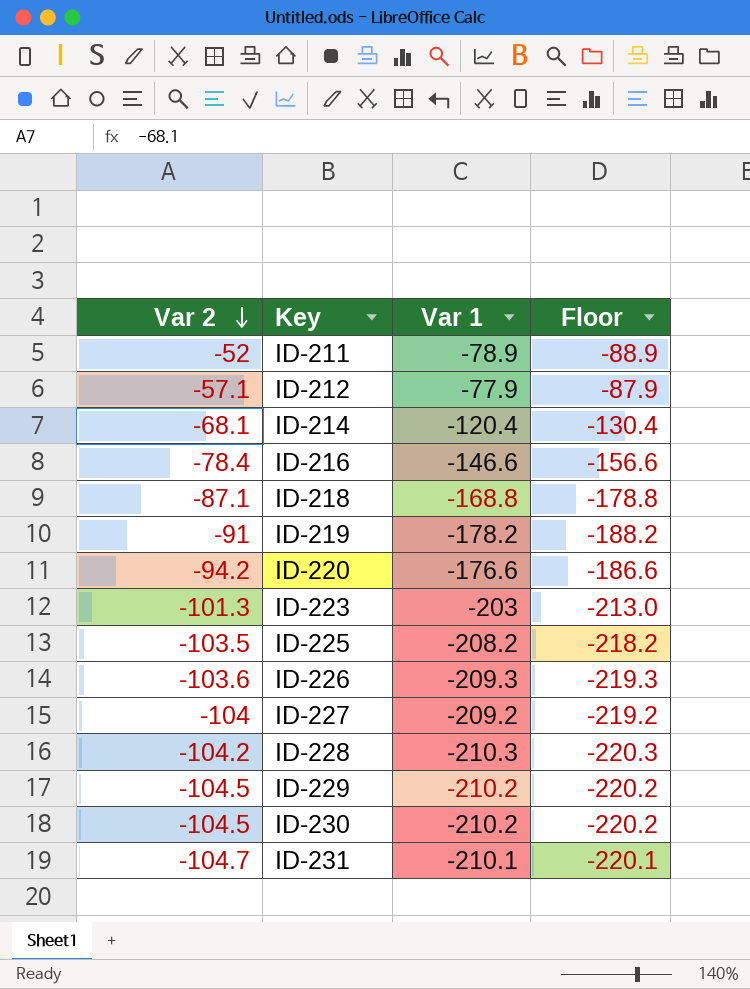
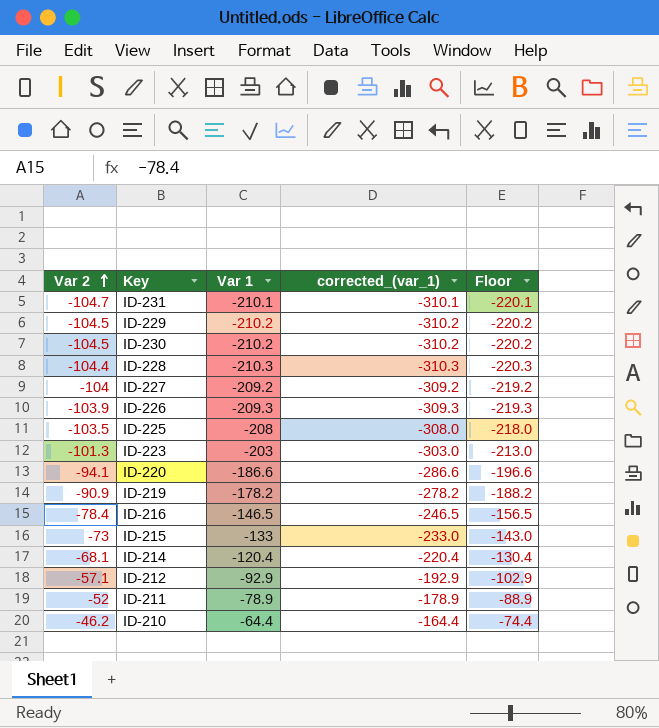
row order: Var 2 descending -> Var 2 ascending
column corrected_(var_1) | formula: none -> [Var 1] - 100
row ID-218: -87.1 | -168.8 | -178.8 -> none
ID-228 | Var 2: -104.2 -> -104.4
ID-226 | Var 2: -103.6 -> -103.9
ID-225 | Var 1: -208.2 -> -208
ID-225 | Floor: -218.2 -> -218.0
ID-220 | Var 2: -94.2 -> -94.1
ID-220 | Var 1: -176.6 -> -186.6
ID-220 | Floor: -186.6 -> -196.6
ID-219 | Var 2: -91 -> -90.9
ID-216 | Var 1: -146.6 -> -146.5
ID-216 | Floor: -156.6 -> -156.5
row ID-215: none -> -73 | -133 | -233.0 | -143.0
ID-212 | Var 1: -77.9 -> -92.9
ID-212 | Floor: -87.9 -> -102.9
row ID-210: none -> -46.2 | -64.4 | -164.4 | -74.4

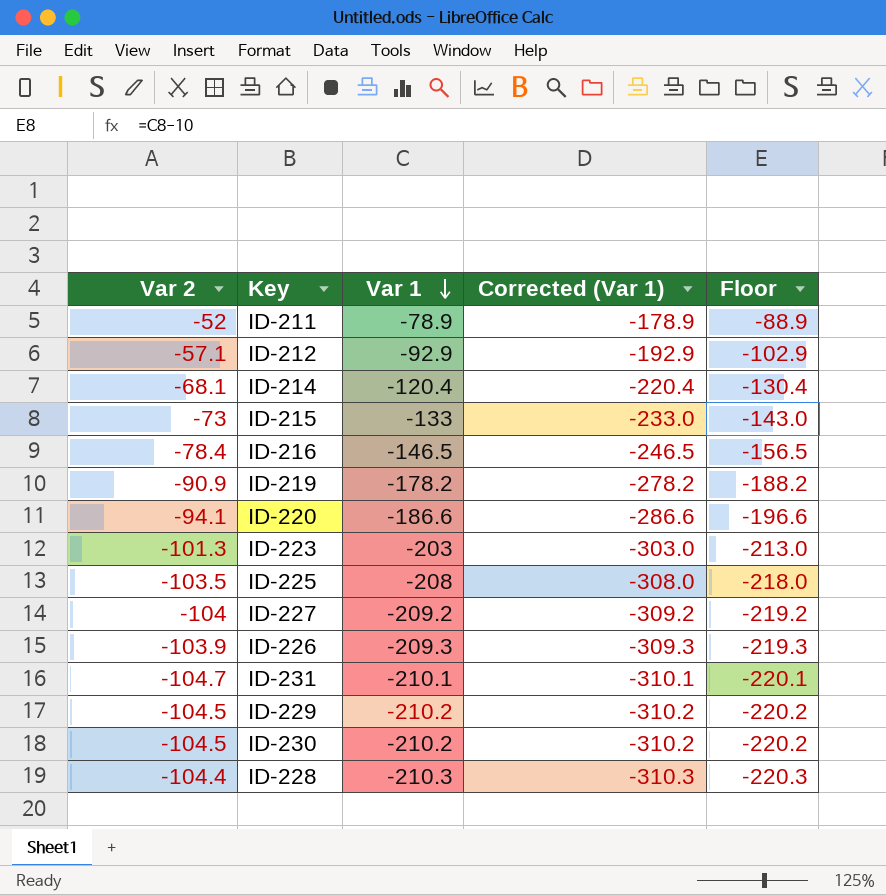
row order: Var 2 ascending -> Var 1 descending
column name: corrected_(var_1) -> Corrected (Var 1)
row ID-210: -46.2 | -64.4 | -164.4 | -74.4 -> none

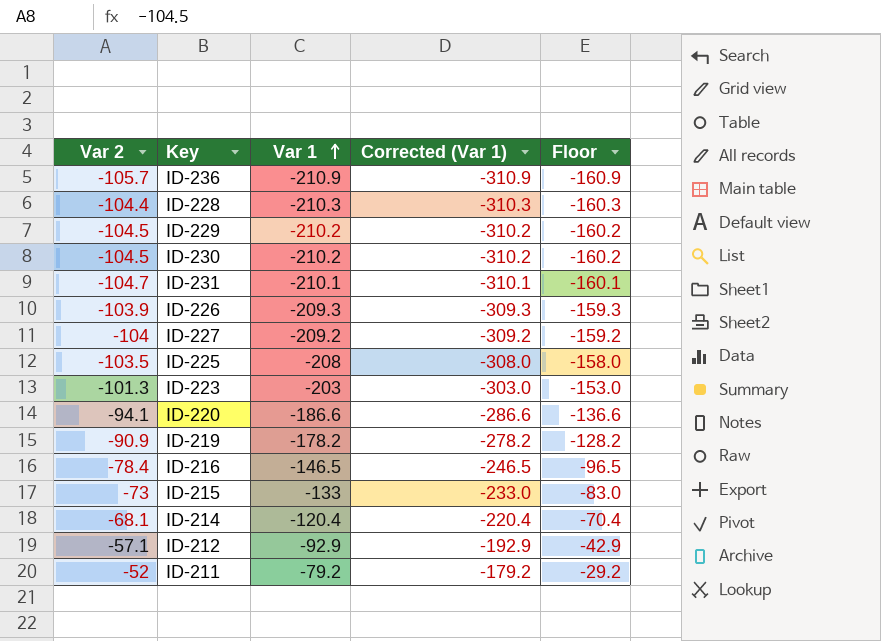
row order: Var 1 descending -> Var 1 ascending
column Floor | formula: [Var 1] - 10 -> [Var 1] + 50
row ID-236: none -> -105.7 | -210.9 | -310.9 | -160.9
ID-211 | Var 1: -78.9 -> -79.2
ID-211 | Corrected (Var 1): -178.9 -> -179.2

